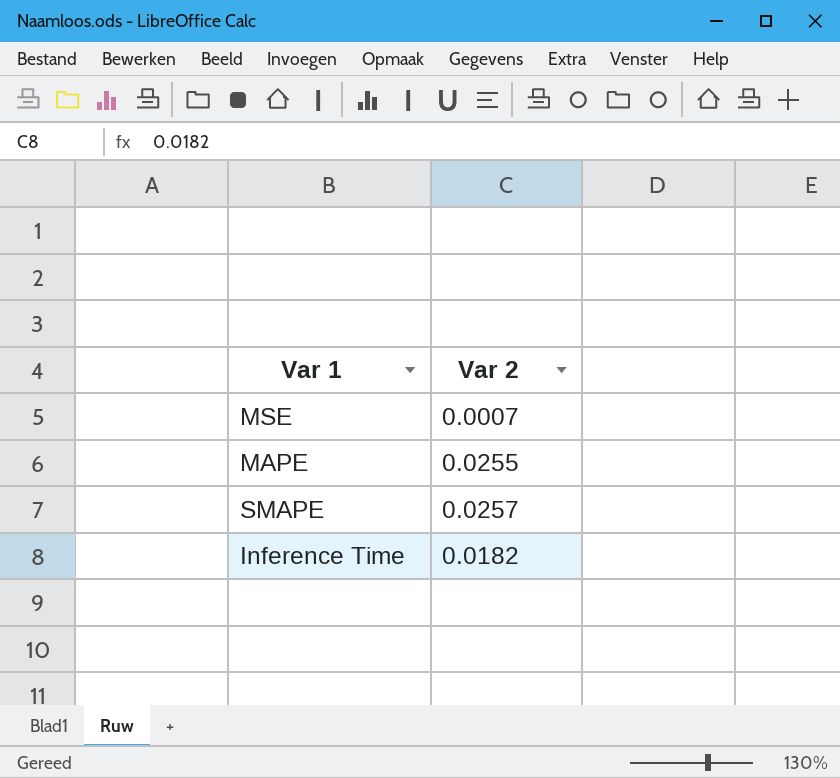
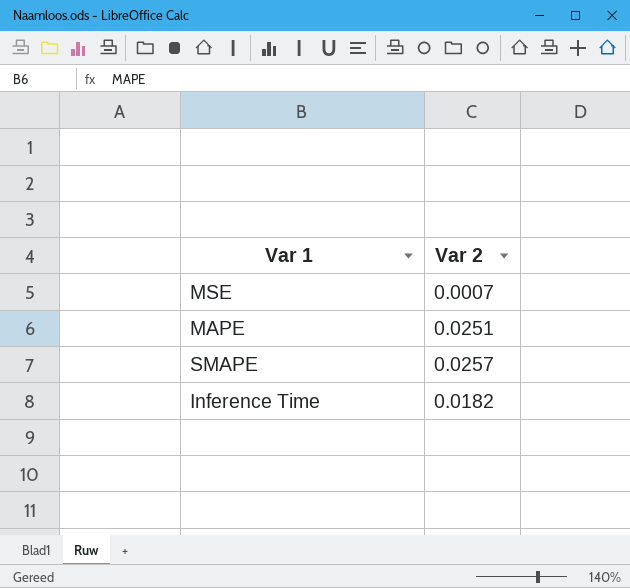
MAPE | Var 2: 0.0255 -> 0.0251

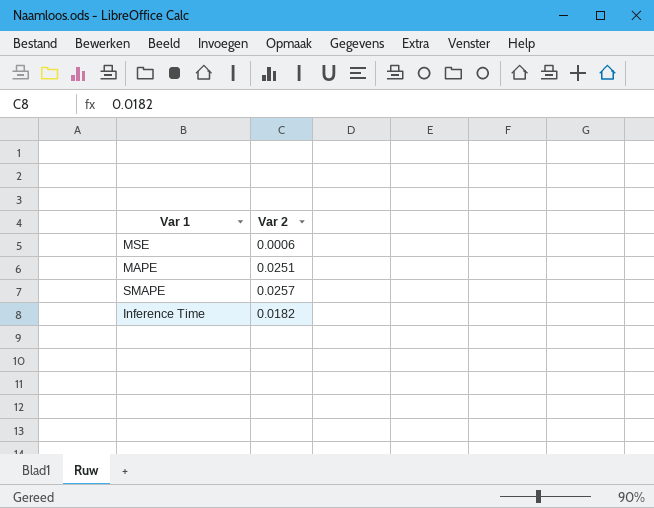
MSE | Var 2: 0.0007 -> 0.0006

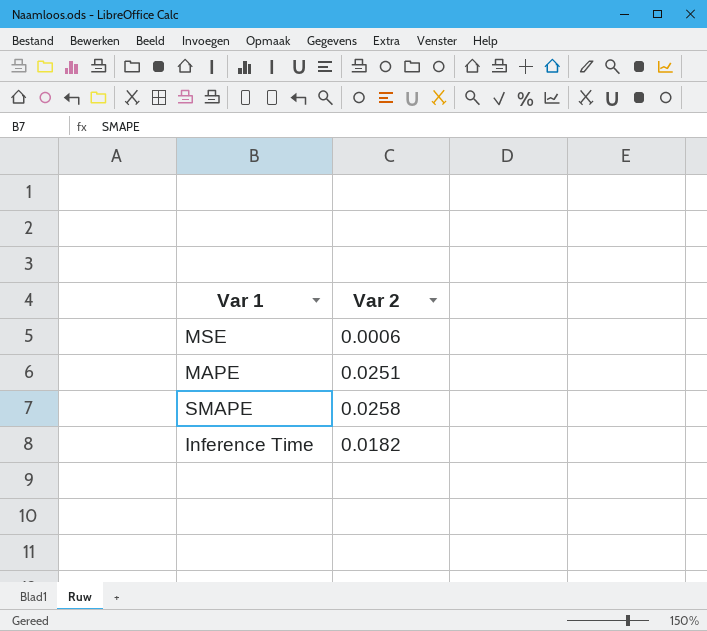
SMAPE | Var 2: 0.0257 -> 0.0258

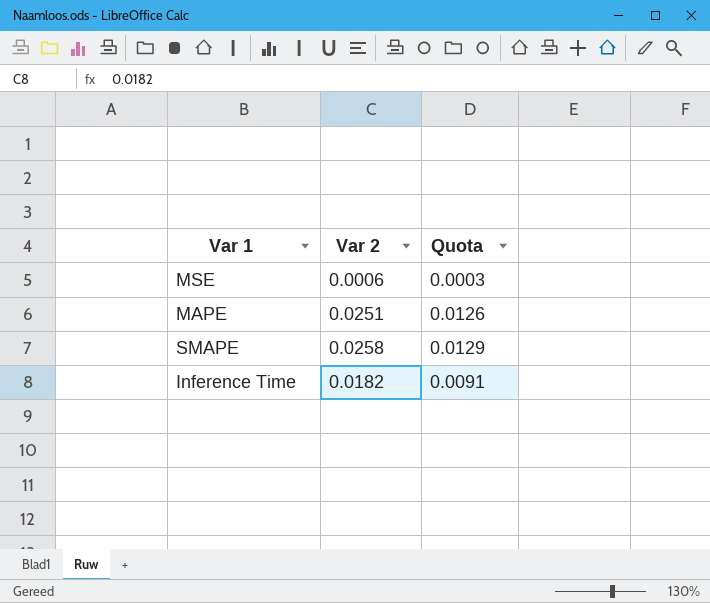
column Quota | formula: none -> [Var 2] * 0.5

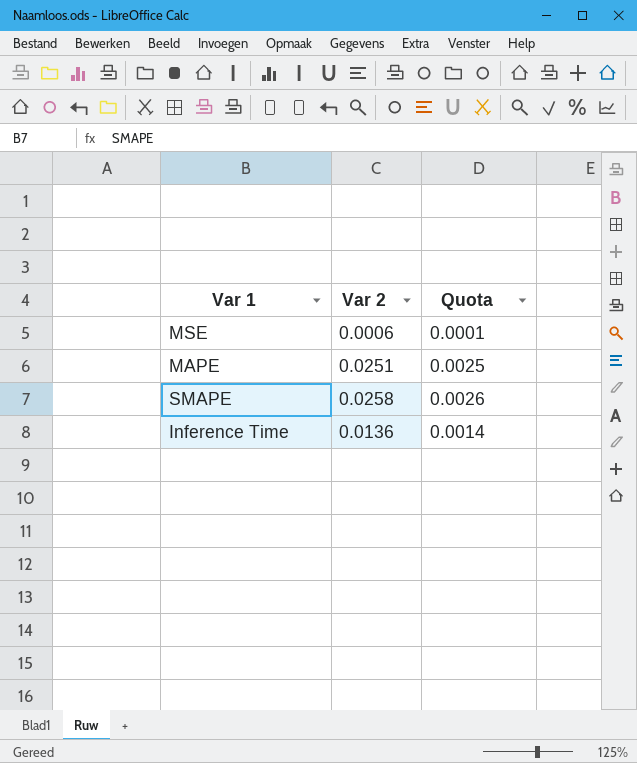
column Quota | formula: [Var 2] * 0.5 -> [Var 2] * 0.1
Inference Time | Var 2: 0.0182 -> 0.0136

